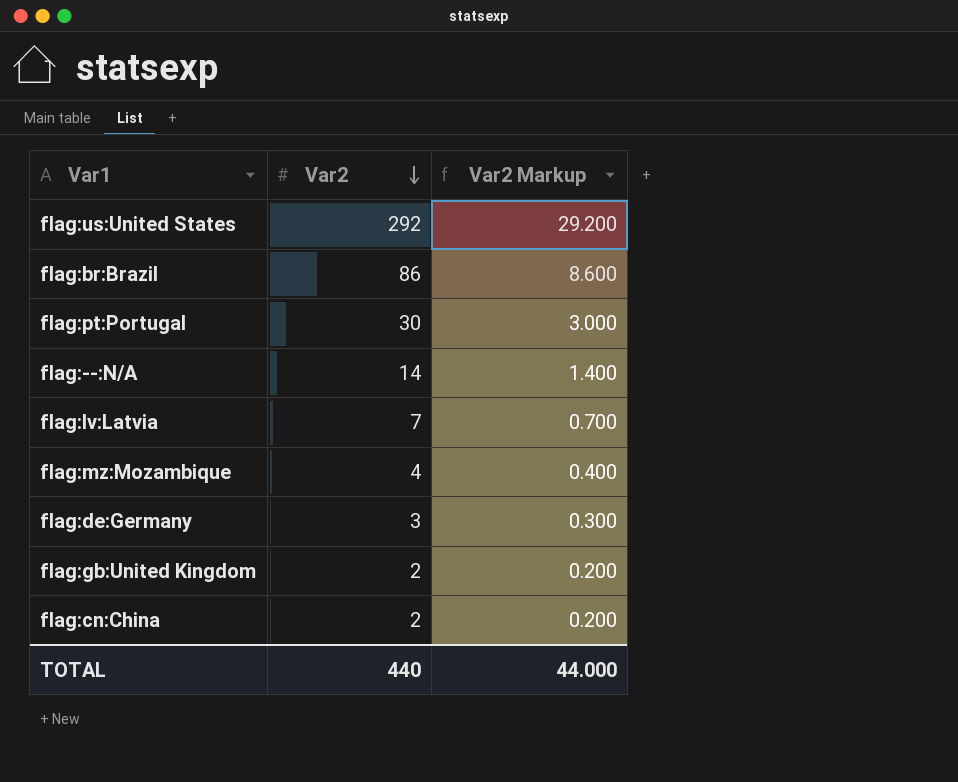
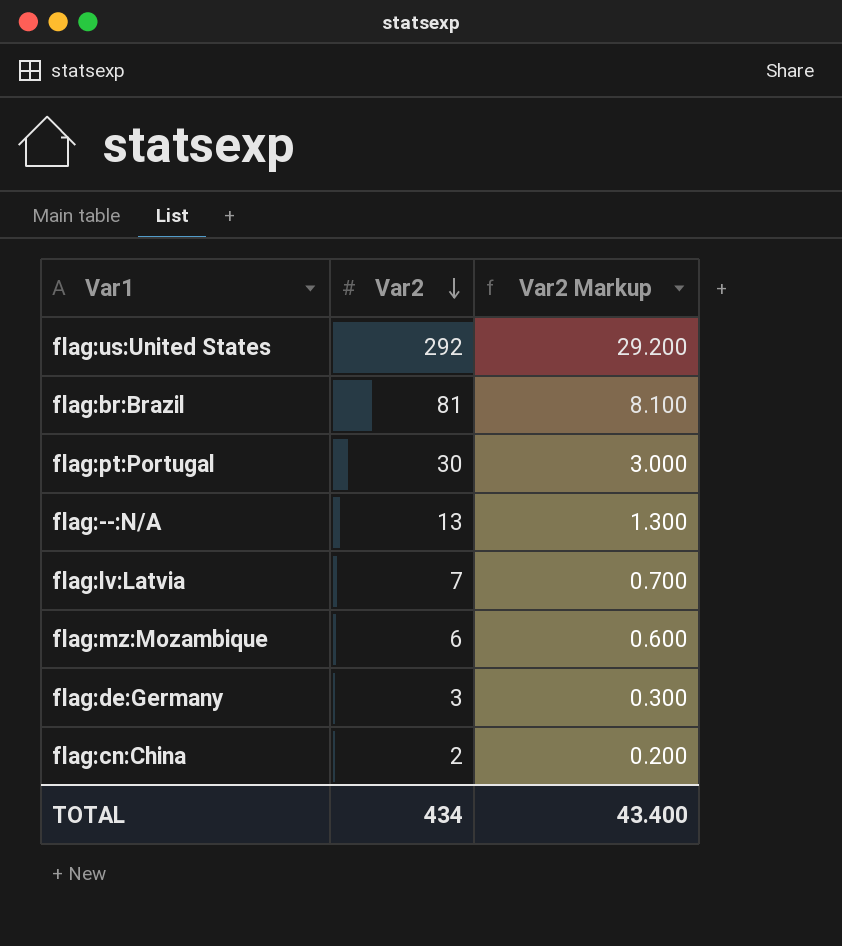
row flag:gb:United Kingdom: 2 | 0.200 -> none
flag:br:Brazil | Var2: 86 -> 81
flag:br:Brazil | Var2 Markup: 8.600 -> 8.100
flag:--:N/A | Var2: 14 -> 13
flag:--:N/A | Var2 Markup: 1.400 -> 1.300
flag:mz:Mozambique | Var2: 4 -> 6
flag:mz:Mozambique | Var2 Markup: 0.400 -> 0.600
TOTAL | Var2: 440 -> 434
TOTAL | Var2 Markup: 44.000 -> 43.400

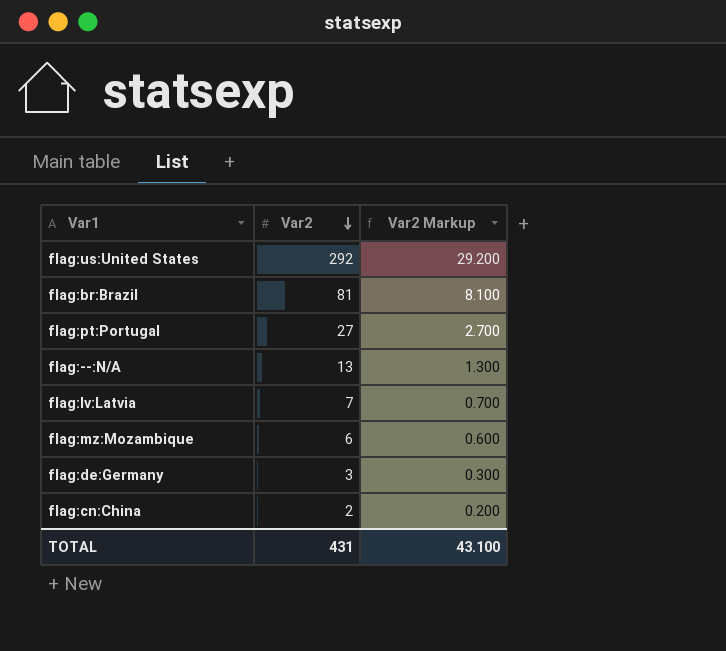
flag:pt:Portugal | Var2: 30 -> 27
flag:pt:Portugal | Var2 Markup: 3.000 -> 2.700
TOTAL | Var2: 434 -> 431
TOTAL | Var2 Markup: 43.400 -> 43.100

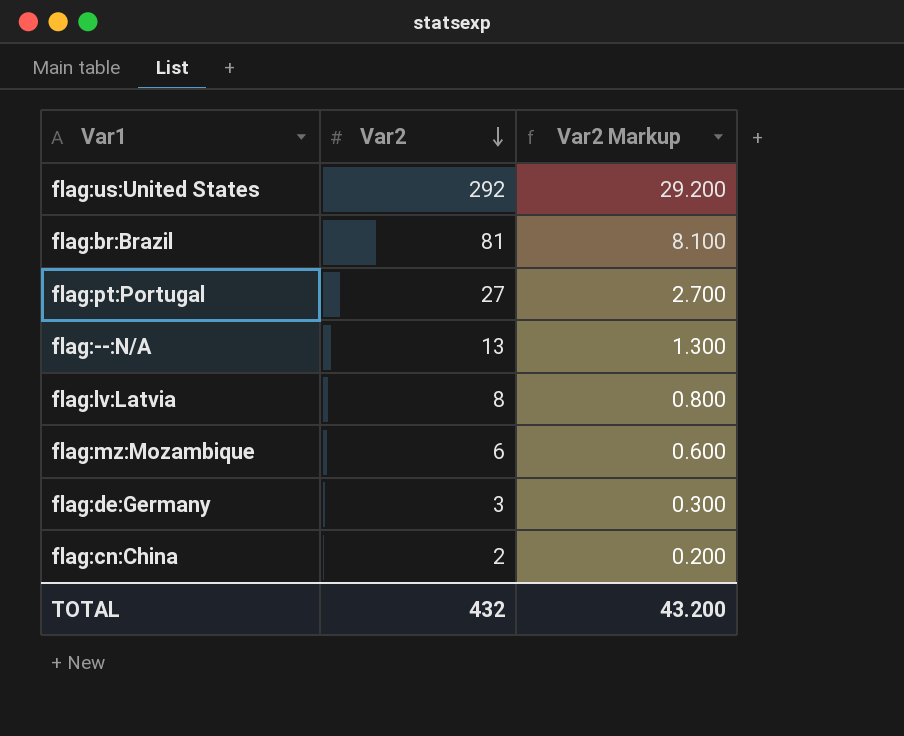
flag:lv:Latvia | Var2: 7 -> 8
flag:lv:Latvia | Var2 Markup: 0.700 -> 0.800
TOTAL | Var2: 431 -> 432
TOTAL | Var2 Markup: 43.100 -> 43.200

